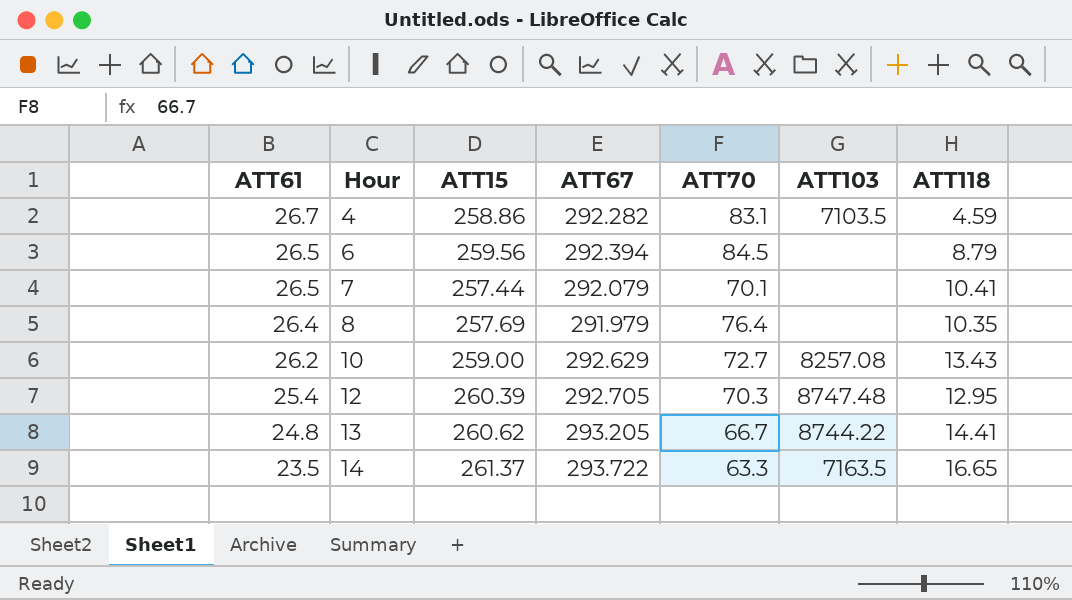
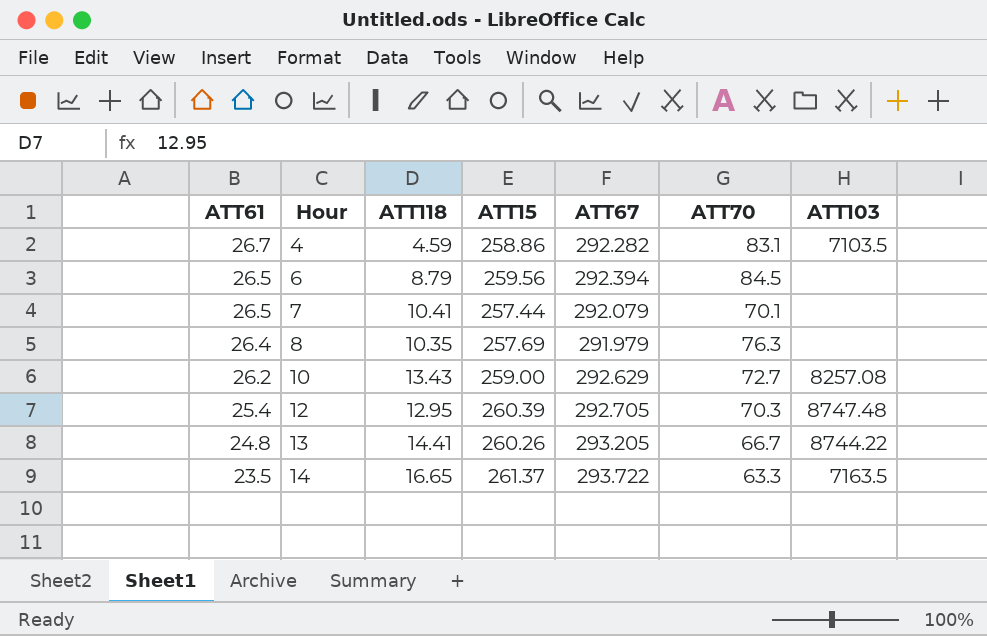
column ATT118 | position: 7 -> 3
8 | ATT70: 76.4 -> 76.3
13 | ATT15: 260.62 -> 260.26

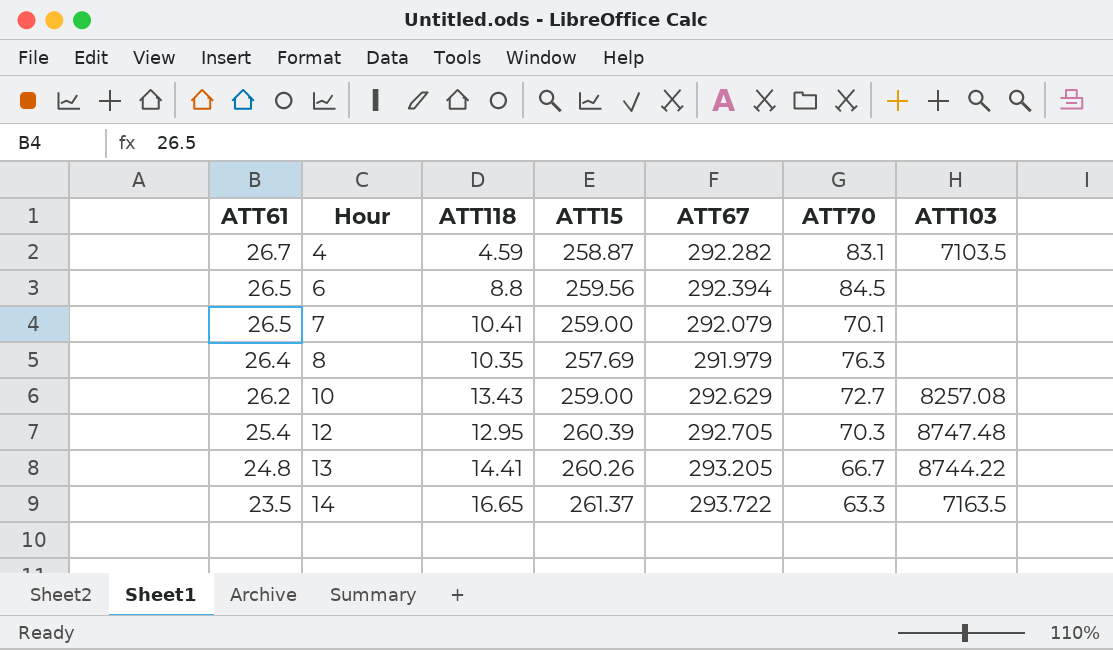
4 | ATT15: 258.86 -> 258.87
6 | ATT118: 8.79 -> 8.8
7 | ATT15: 257.44 -> 259.00

